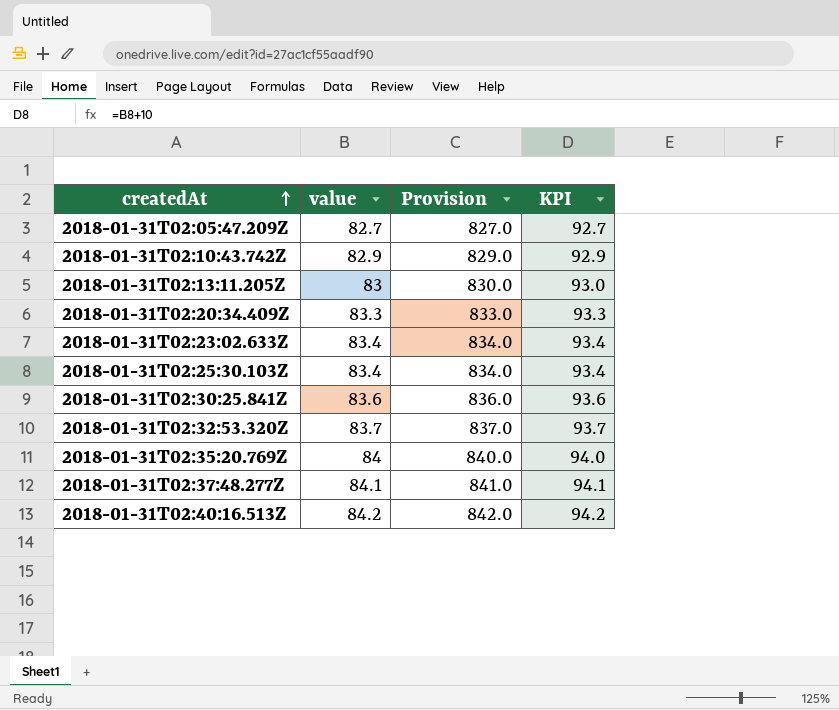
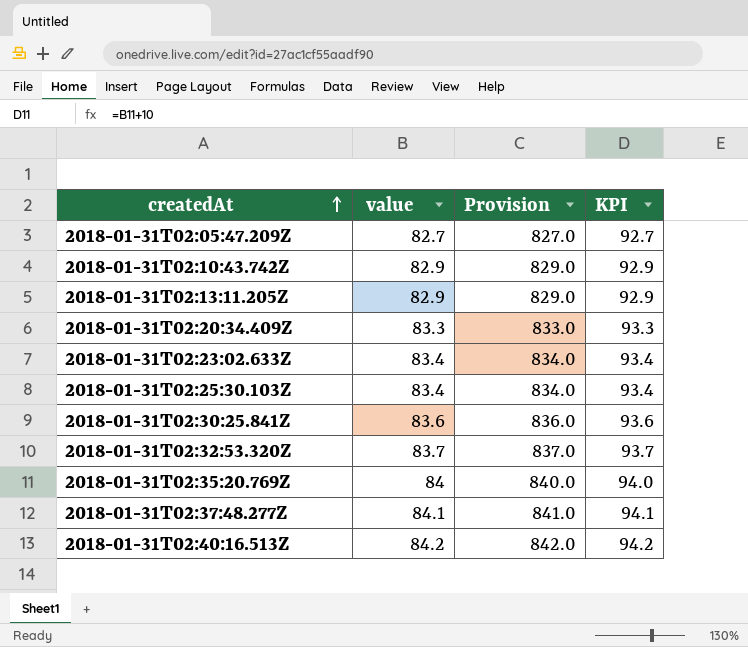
2018-01-31T02:13:11.205Z | value: 83 -> 82.9
2018-01-31T02:13:11.205Z | Provision: 830.0 -> 829.0
2018-01-31T02:13:11.205Z | KPI: 93.0 -> 92.9

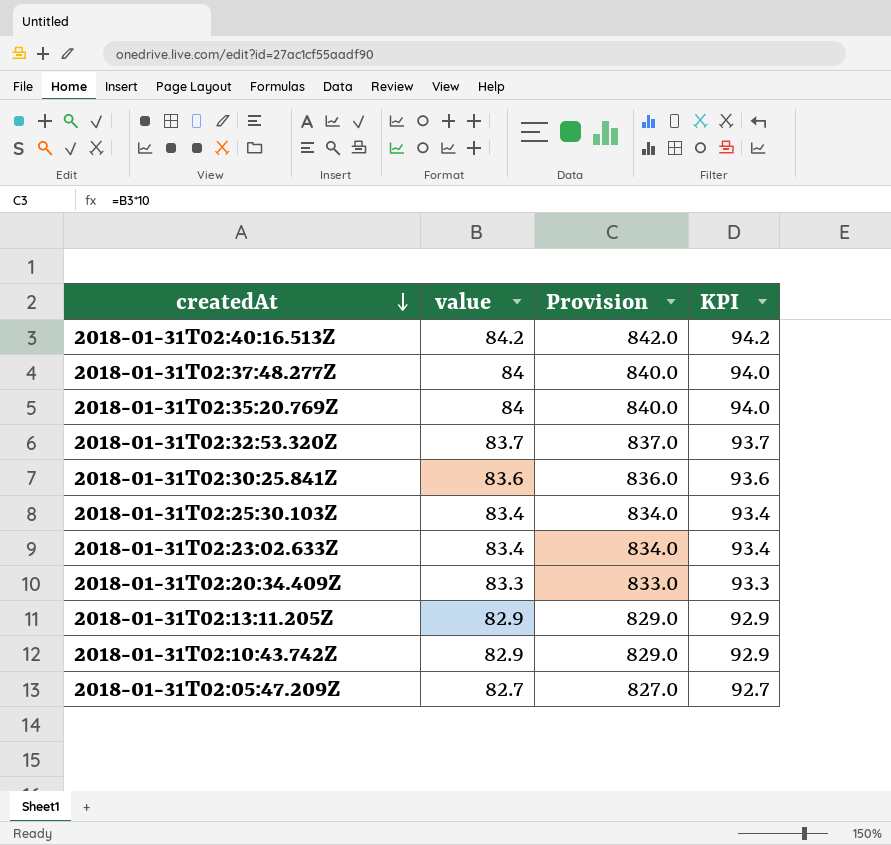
row order: createdAt ascending -> createdAt descending
2018-01-31T02:37:48.277Z | value: 84.1 -> 84
2018-01-31T02:37:48.277Z | Provision: 841.0 -> 840.0
2018-01-31T02:37:48.277Z | KPI: 94.1 -> 94.0

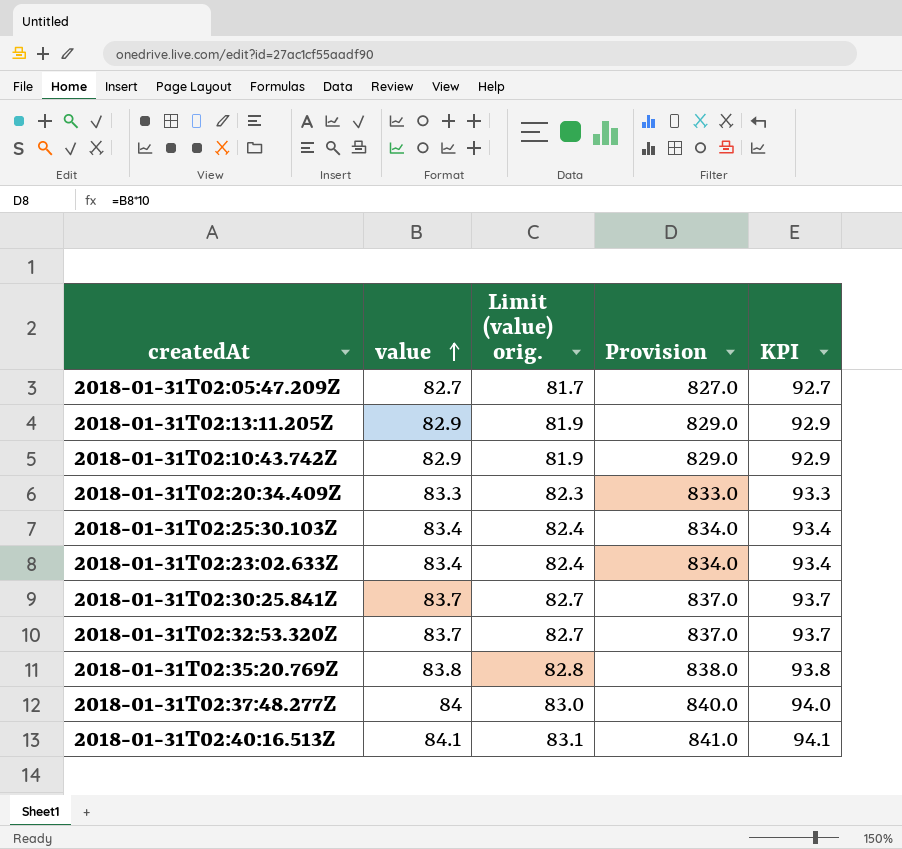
row order: createdAt descending -> value ascending
column Limit (value) orig. | formula: none -> [value] - 1
2018-01-31T02:30:25.841Z | value: 83.6 -> 83.7
2018-01-31T02:30:25.841Z | Provision: 836.0 -> 837.0
2018-01-31T02:30:25.841Z | KPI: 93.6 -> 93.7
2018-01-31T02:35:20.769Z | value: 84 -> 83.8
2018-01-31T02:35:20.769Z | Provision: 840.0 -> 838.0
2018-01-31T02:35:20.769Z | KPI: 94.0 -> 93.8
2018-01-31T02:40:16.513Z | value: 84.2 -> 84.1
2018-01-31T02:40:16.513Z | Provision: 842.0 -> 841.0
2018-01-31T02:40:16.513Z | KPI: 94.2 -> 94.1

